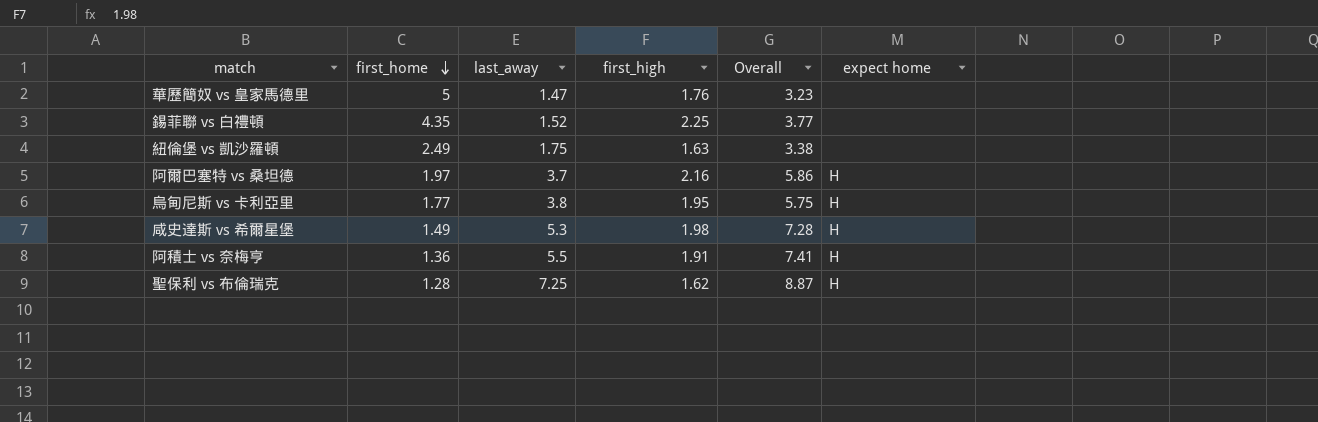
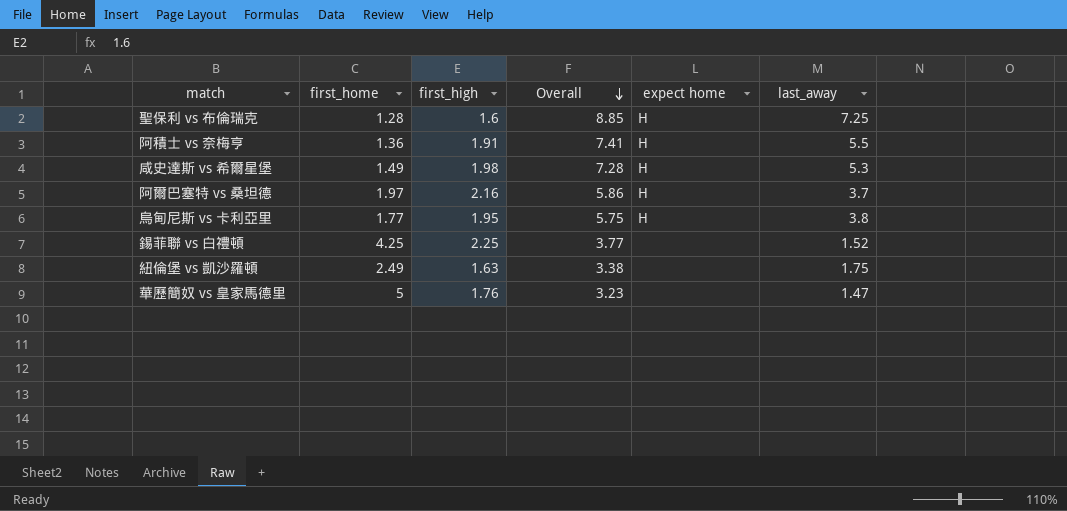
row order: first_home descending -> Overall descending
column last_away | position: 3 -> 6
聖保利 vs 布倫瑞克 | first_high: 1.62 -> 1.6
聖保利 vs 布倫瑞克 | Overall: 8.87 -> 8.85
錫菲聯 vs 白禮頓 | first_home: 4.35 -> 4.25

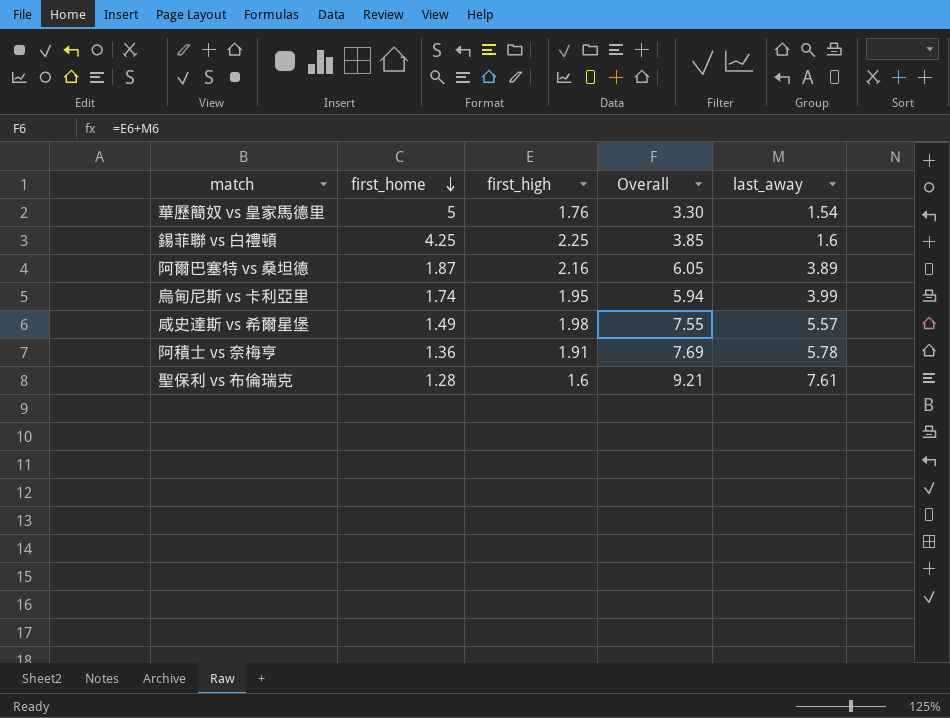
row order: Overall descending -> first_home descending
column expect home | position: 5 -> none
row 紐倫堡 vs 凱沙羅頓: 2.49 | 1.63 | 3.38 | none | 1.75 -> none
華歷簡奴 vs 皇家馬德里 | Overall: 3.23 -> 3.30
華歷簡奴 vs 皇家馬德里 | last_away: 1.47 -> 1.54
錫菲聯 vs 白禮頓 | Overall: 3.77 -> 3.85
錫菲聯 vs 白禮頓 | last_away: 1.52 -> 1.6
阿爾巴塞特 vs 桑坦德 | first_home: 1.97 -> 1.87
阿爾巴塞特 vs 桑坦德 | Overall: 5.86 -> 6.05
阿爾巴塞特 vs 桑坦德 | last_away: 3.7 -> 3.89
烏甸尼斯 vs 卡利亞里 | first_home: 1.77 -> 1.74
烏甸尼斯 vs 卡利亞里 | Overall: 5.75 -> 5.94
烏甸尼斯 vs 卡利亞里 | last_away: 3.8 -> 3.99
咸史達斯 vs 希爾星堡 | Overall: 7.28 -> 7.55
咸史達斯 vs 希爾星堡 | last_away: 5.3 -> 5.57
阿積士 vs 奈梅亨 | Overall: 7.41 -> 7.69
阿積士 vs 奈梅亨 | last_away: 5.5 -> 5.78
聖保利 vs 布倫瑞克 | Overall: 8.85 -> 9.21
聖保利 vs 布倫瑞克 | last_away: 7.25 -> 7.61

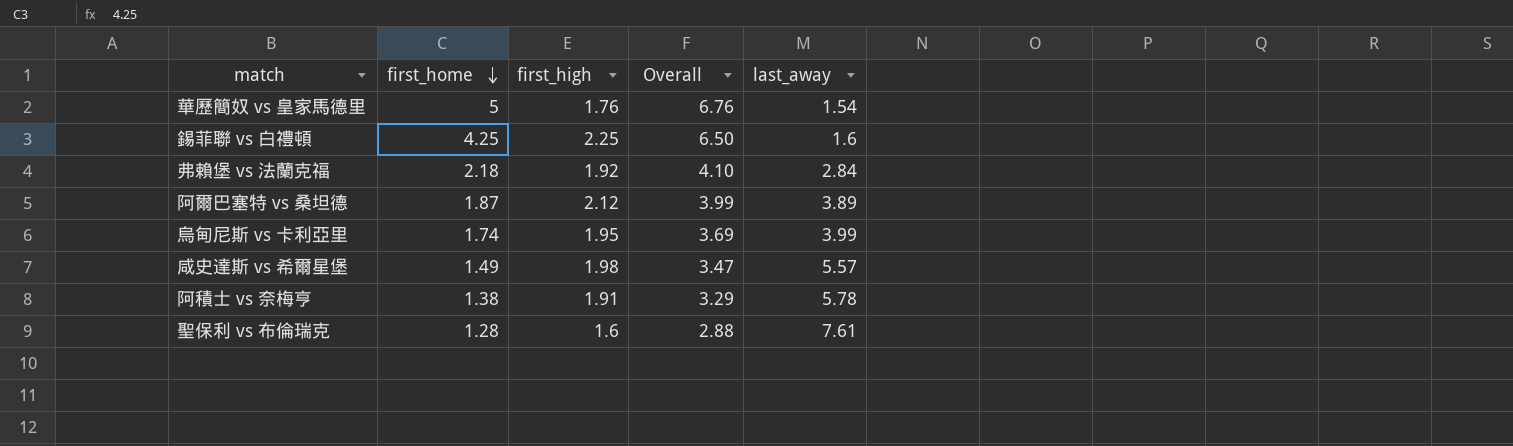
column Overall | formula: [first_high] + [last_away] -> [first_home] + [first_high]
row 弗賴堡 vs 法蘭克福: none -> 2.18 | 1.92 | 4.10 | 2.84
阿爾巴塞特 vs 桑坦德 | first_high: 2.16 -> 2.12
阿積士 vs 奈梅亨 | first_home: 1.36 -> 1.38

